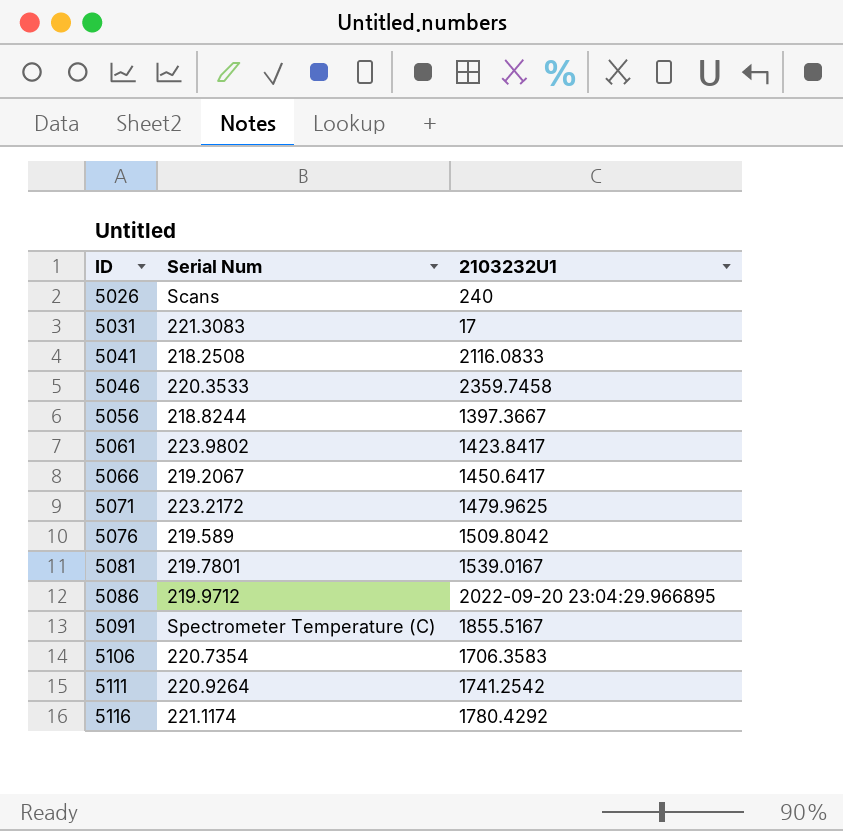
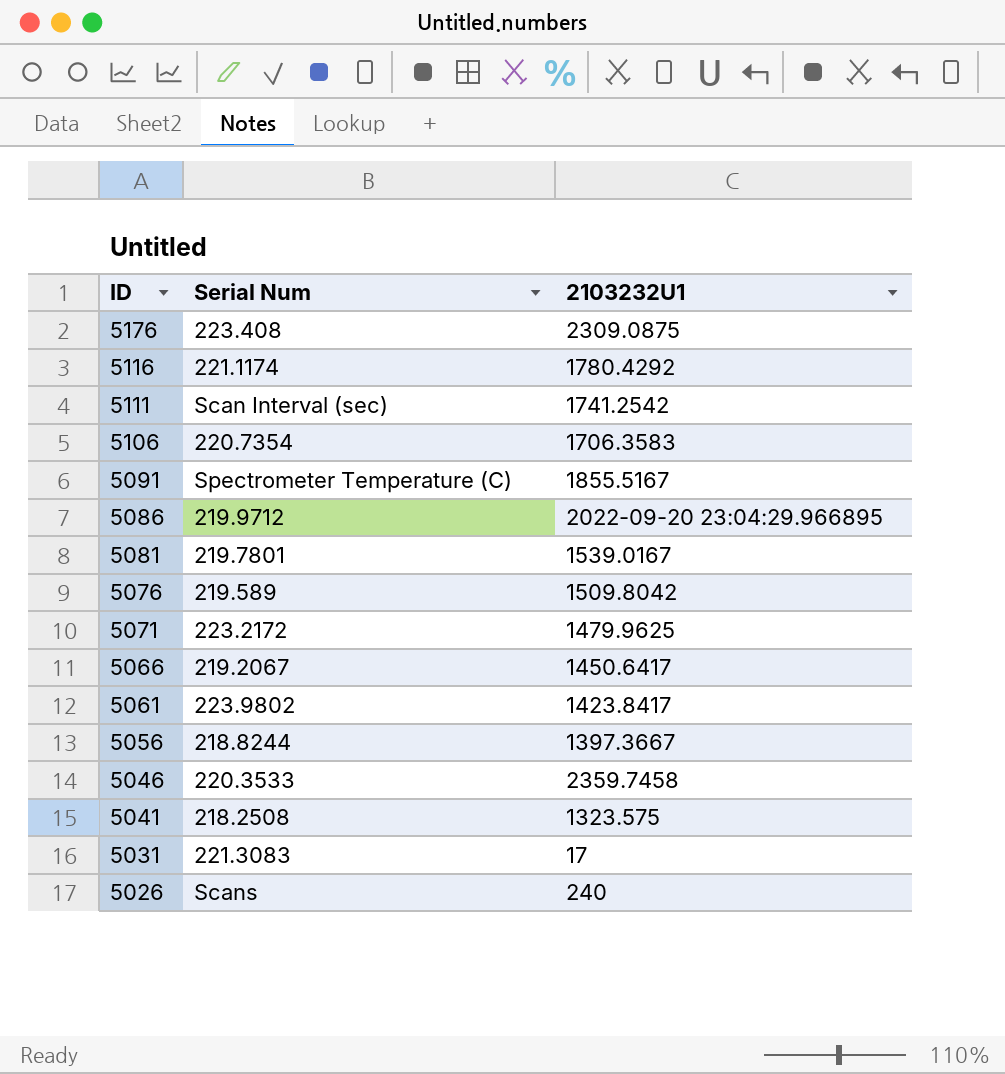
row order: ID ascending -> ID descending
row 5176: none -> 223.408 | 2309.0875
5111 | Serial Num: 220.9264 -> Scan Interval (sec)
5041 | 2103232U1: 2116.0833 -> 1323.575

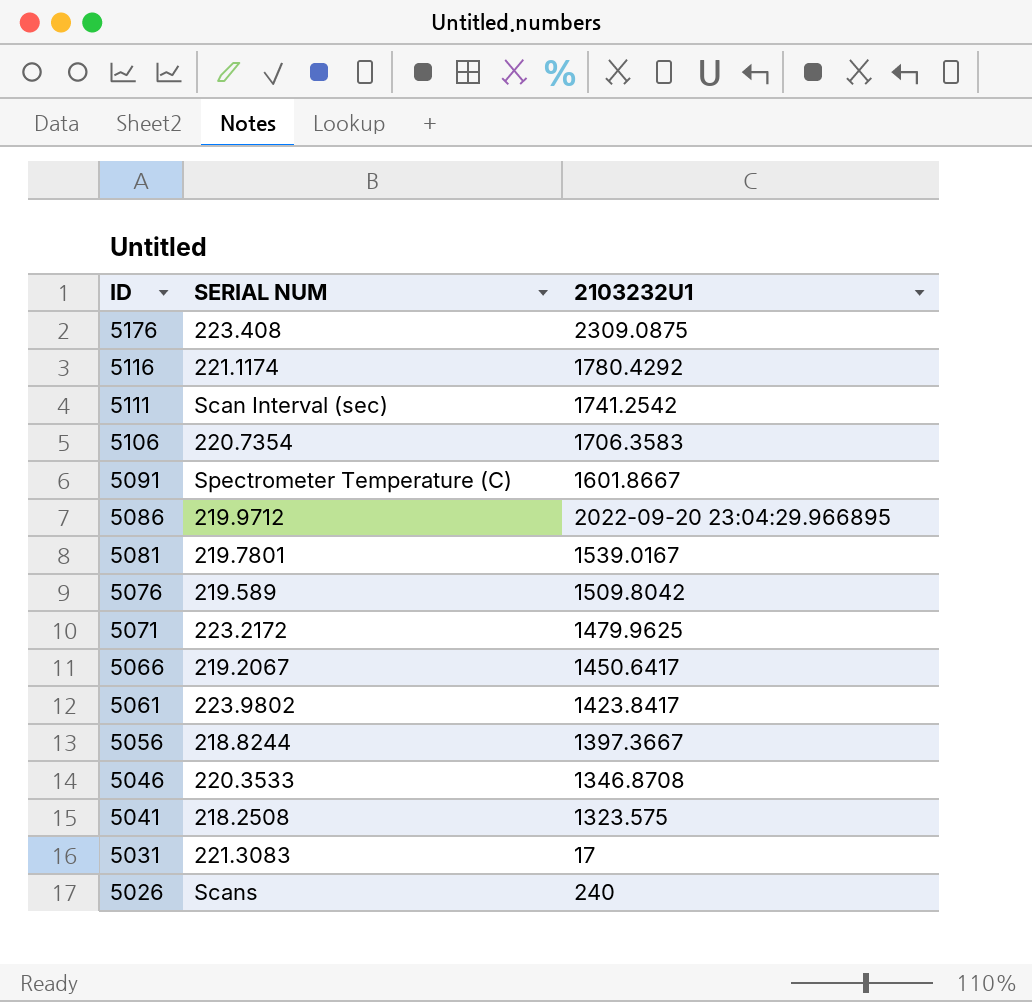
column name: Serial Num -> SERIAL NUM
5091 | 2103232U1: 1855.5167 -> 1601.8667
5046 | 2103232U1: 2359.7458 -> 1346.8708

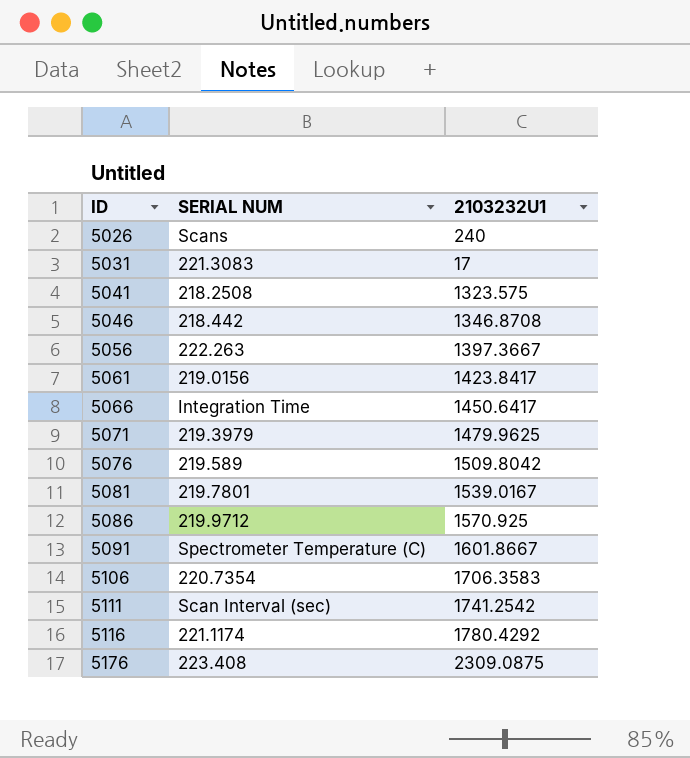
row order: ID descending -> ID ascending
5046 | SERIAL NUM: 220.3533 -> 218.442
5056 | SERIAL NUM: 218.8244 -> 222.263
5061 | SERIAL NUM: 223.9802 -> 219.0156
5066 | SERIAL NUM: 219.2067 -> Integration Time
5071 | SERIAL NUM: 223.2172 -> 219.3979
5086 | 2103232U1: 2022-09-20 23:04:29.966895 -> 1570.925

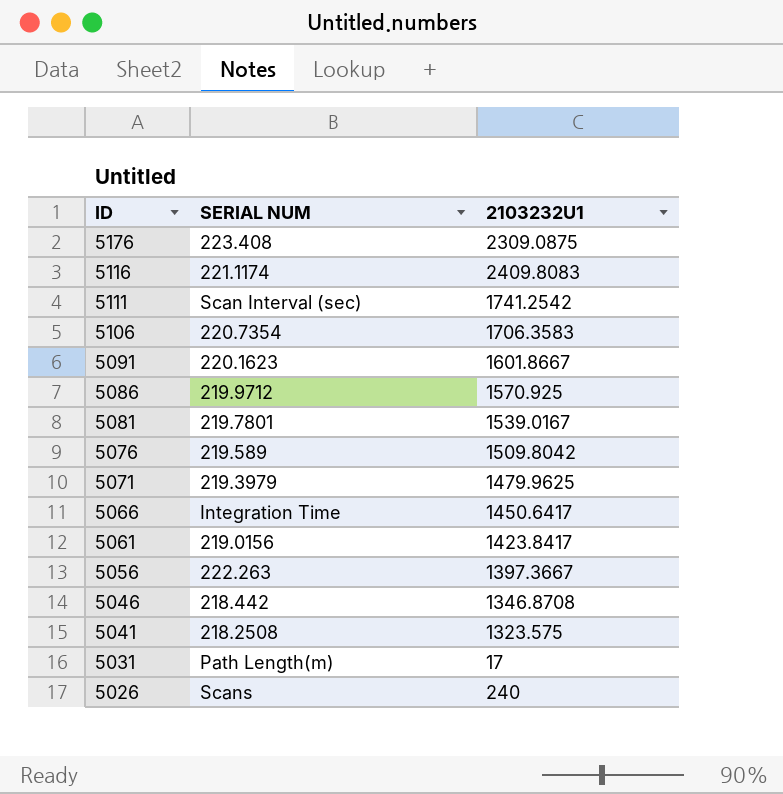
row order: ID ascending -> ID descending
5116 | 2103232U1: 1780.4292 -> 2409.8083
5091 | SERIAL NUM: Spectrometer Temperature (C) -> 220.1623
5031 | SERIAL NUM: 221.3083 -> Path Length(m)

